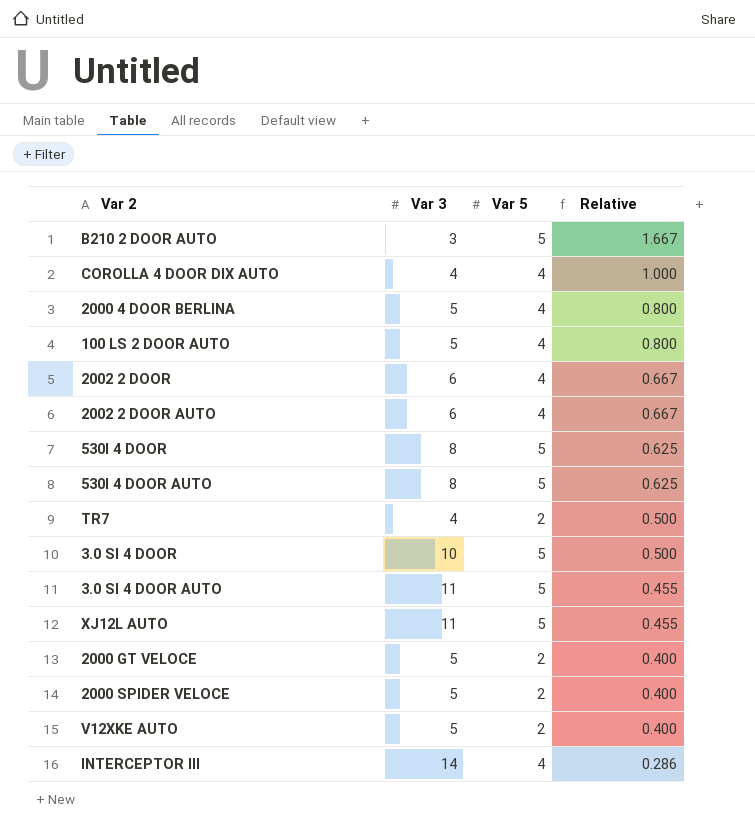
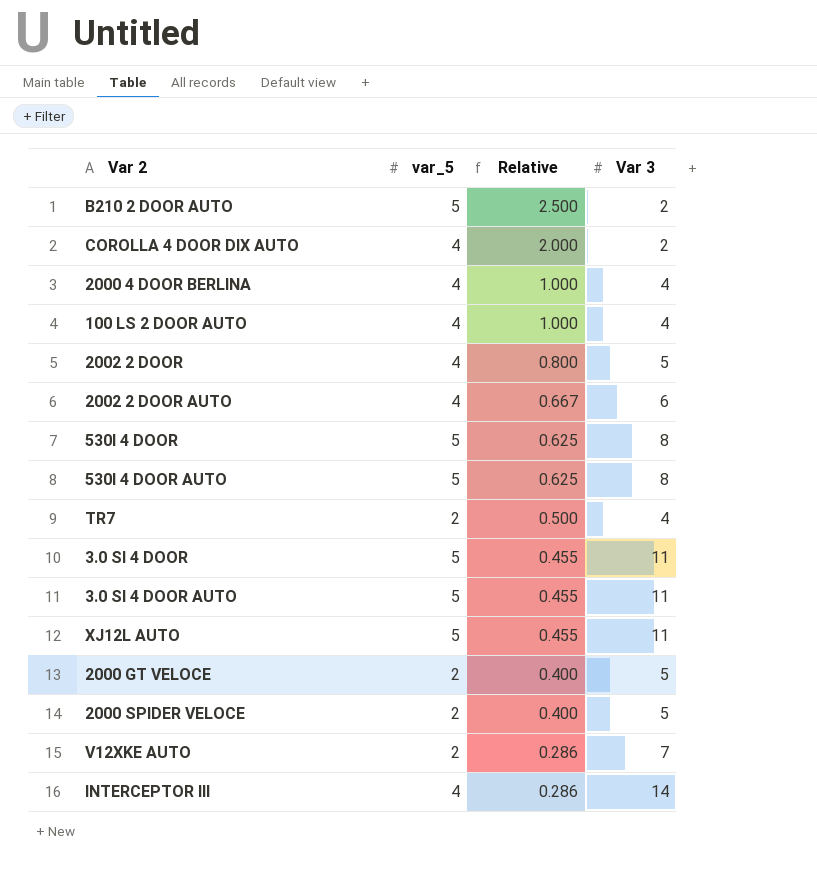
column name: Var 5 -> var_5
column Var 3 | position: 2 -> 4
B210 2 DOOR AUTO | Relative: 1.667 -> 2.500
B210 2 DOOR AUTO | Var 3: 3 -> 2
COROLLA 4 DOOR DIX AUTO | Relative: 1.000 -> 2.000
COROLLA 4 DOOR DIX AUTO | Var 3: 4 -> 2
2000 4 DOOR BERLINA | Relative: 0.800 -> 1.000
2000 4 DOOR BERLINA | Var 3: 5 -> 4
100 LS 2 DOOR AUTO | Relative: 0.800 -> 1.000
100 LS 2 DOOR AUTO | Var 3: 5 -> 4
2002 2 DOOR | Relative: 0.667 -> 0.800
2002 2 DOOR | Var 3: 6 -> 5
3.0 SI 4 DOOR | Relative: 0.500 -> 0.455
3.0 SI 4 DOOR | Var 3: 10 -> 11
V12XKE AUTO | Relative: 0.400 -> 0.286
V12XKE AUTO | Var 3: 5 -> 7

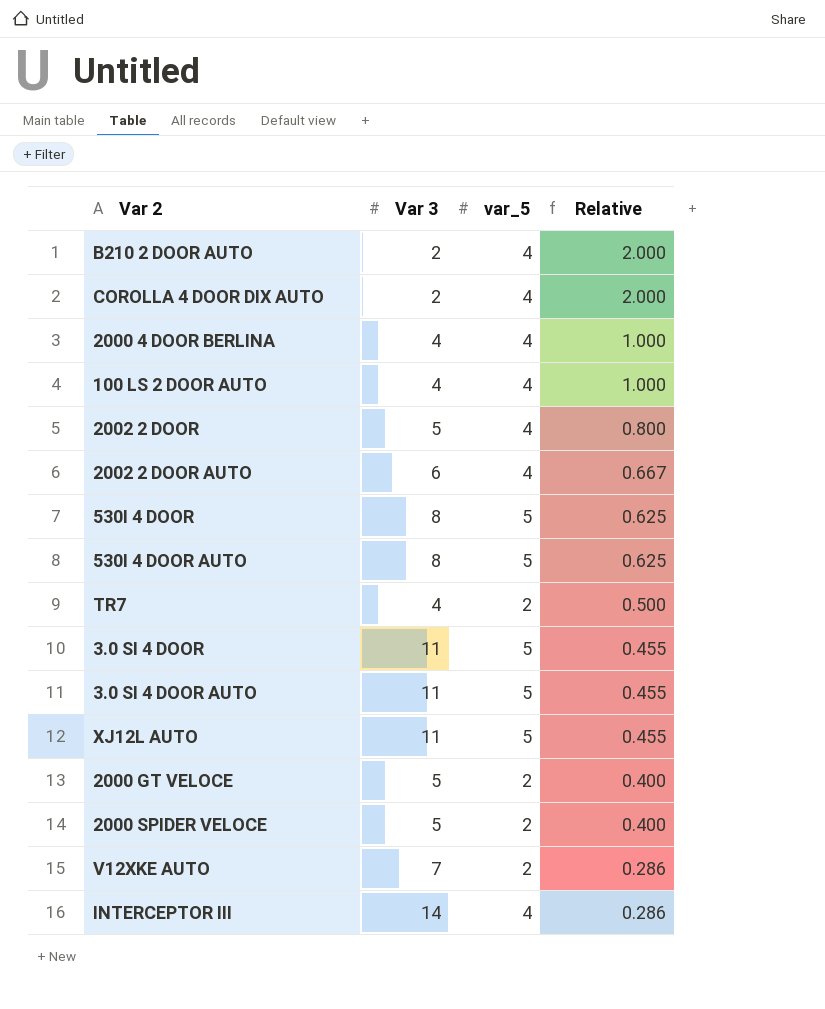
column Var 3 | position: 4 -> 2
B210 2 DOOR AUTO | var_5: 5 -> 4
B210 2 DOOR AUTO | Relative: 2.500 -> 2.000

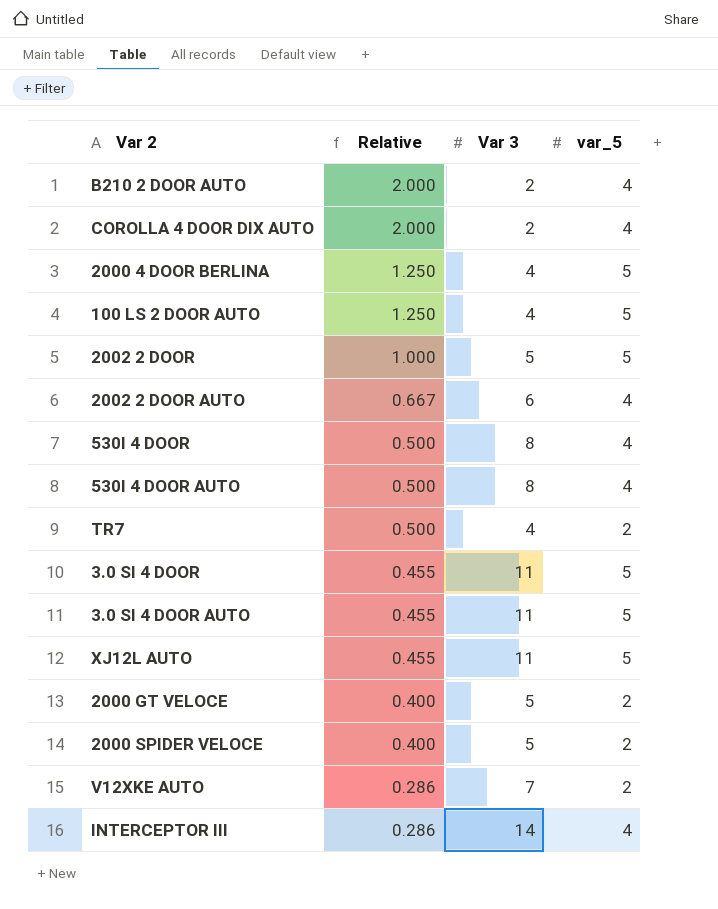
column Relative | position: 4 -> 2
2000 4 DOOR BERLINA | Relative: 1.000 -> 1.250
2000 4 DOOR BERLINA | var_5: 4 -> 5
100 LS 2 DOOR AUTO | Relative: 1.000 -> 1.250
100 LS 2 DOOR AUTO | var_5: 4 -> 5
2002 2 DOOR | Relative: 0.800 -> 1.000
2002 2 DOOR | var_5: 4 -> 5
530I 4 DOOR | Relative: 0.625 -> 0.500
530I 4 DOOR | var_5: 5 -> 4
530I 4 DOOR AUTO | Relative: 0.625 -> 0.500
530I 4 DOOR AUTO | var_5: 5 -> 4

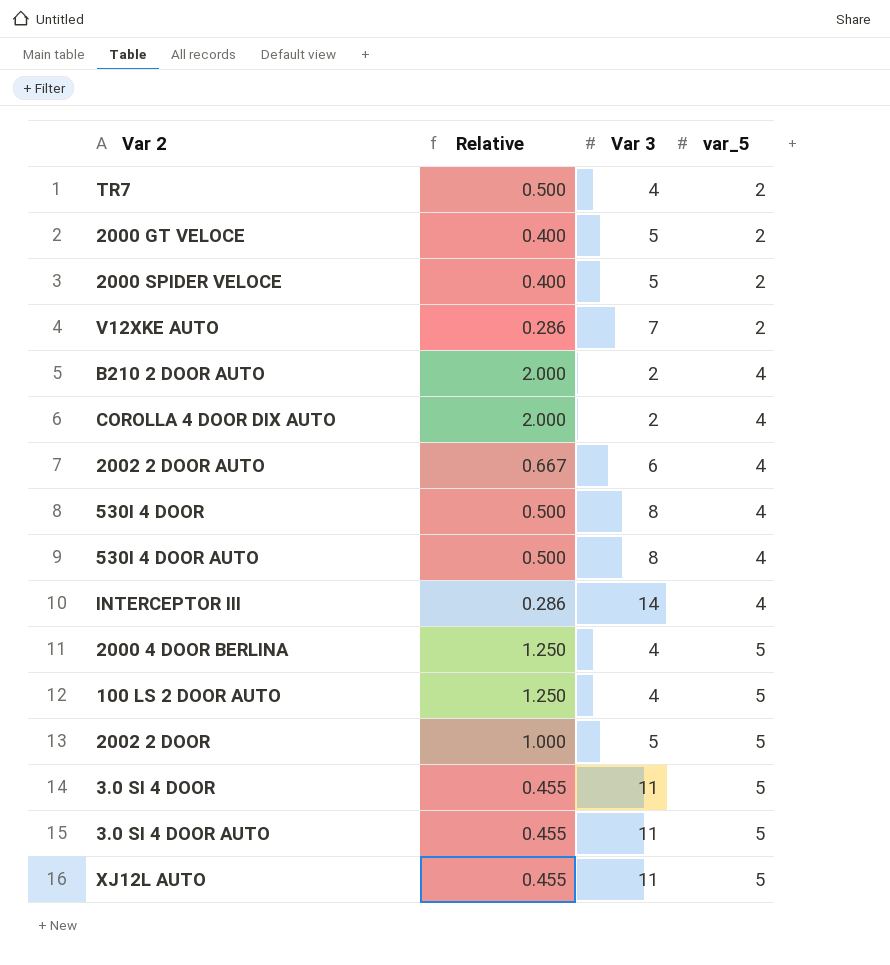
row order: Relative descending -> var_5 ascending

